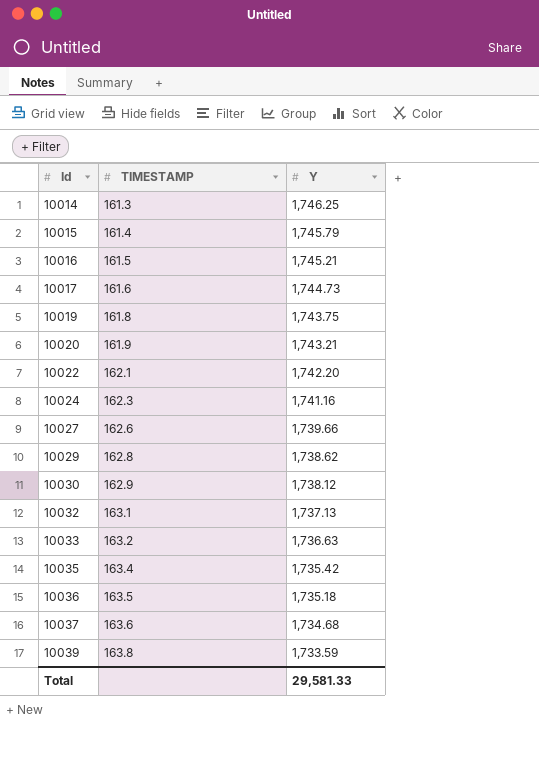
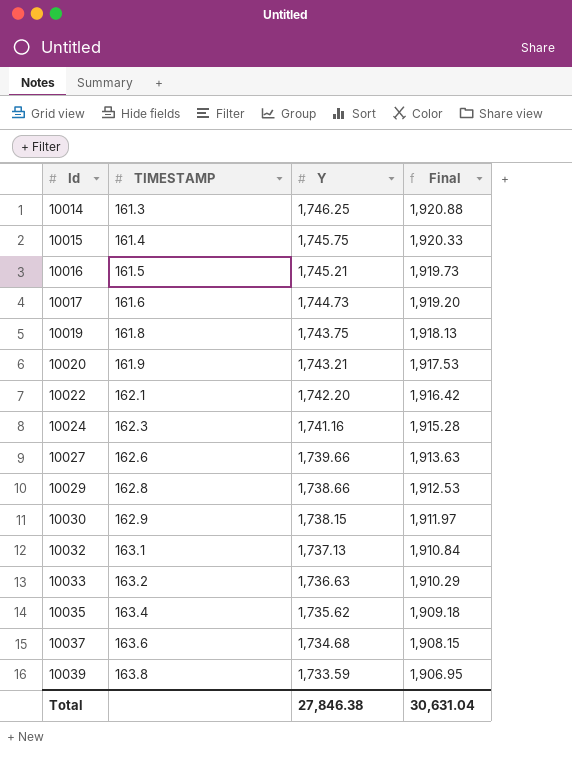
column Final | formula: none -> [Y] * 1.1
row 10036: 163.5 | 1,735.18 -> none
10015 | Y: 1,745.79 -> 1,745.75
10029 | Y: 1,738.62 -> 1,738.66
10030 | Y: 1,738.12 -> 1,738.15
10035 | Y: 1,735.42 -> 1,735.62
Total | Y: 29,581.33 -> 27,846.38

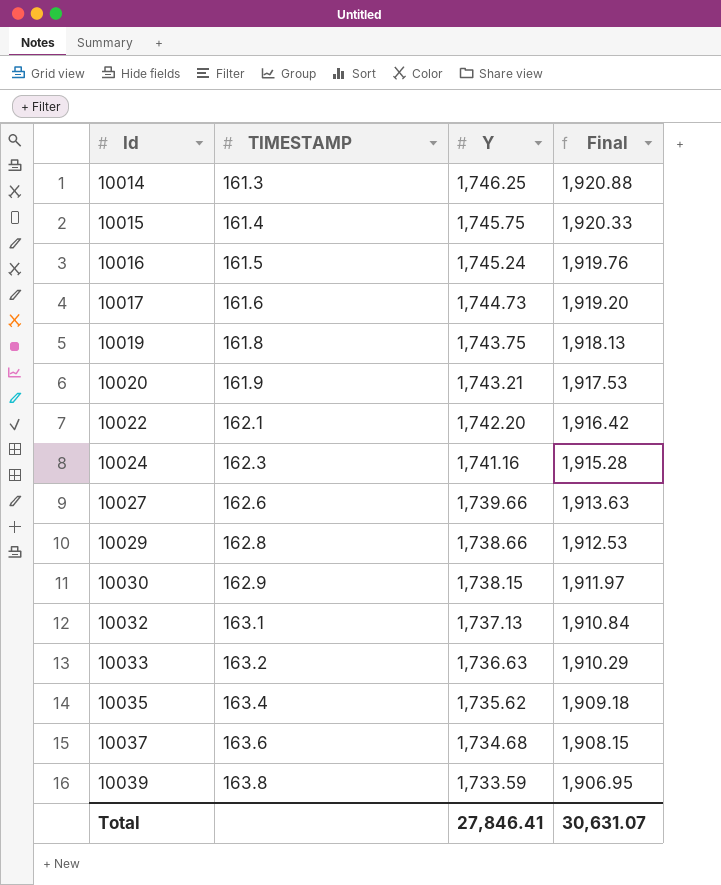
10016 | Y: 1,745.21 -> 1,745.24
10016 | Final: 1,919.73 -> 1,919.76
Total | Y: 27,846.38 -> 27,846.41
Total | Final: 30,631.04 -> 30,631.07

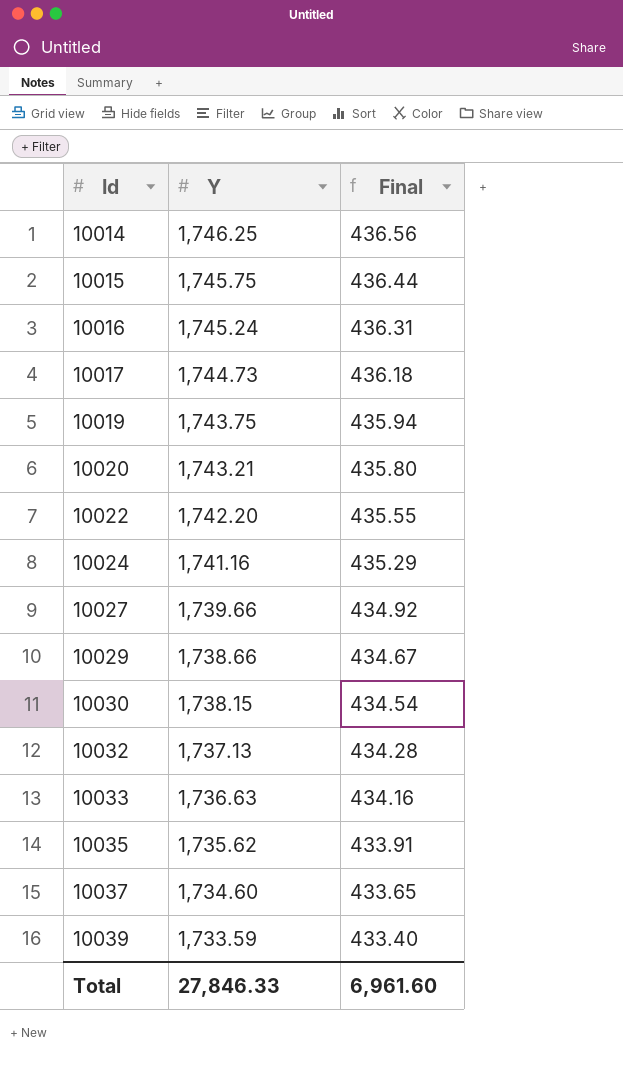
column TIMESTAMP | position: 2 -> none
column Final | formula: [Y] * 1.1 -> [Y] * 0.25
10037 | Y: 1,734.68 -> 1,734.60
Total | Y: 27,846.41 -> 27,846.33
Total | Final: 30,631.07 -> 6,961.60

